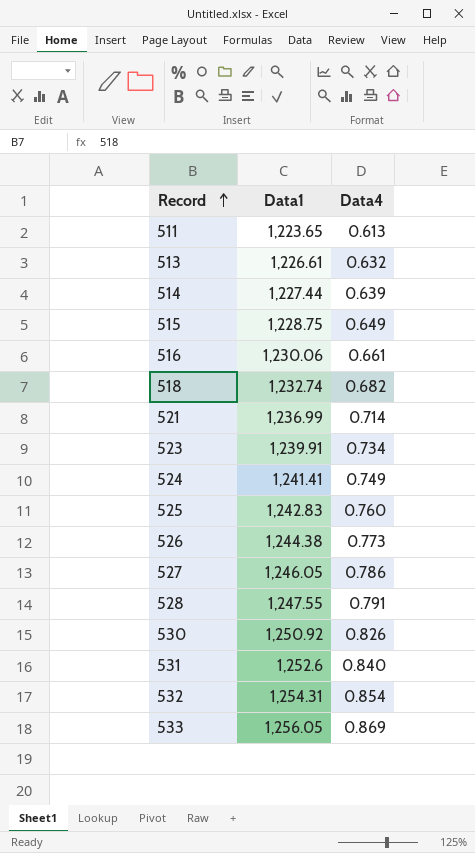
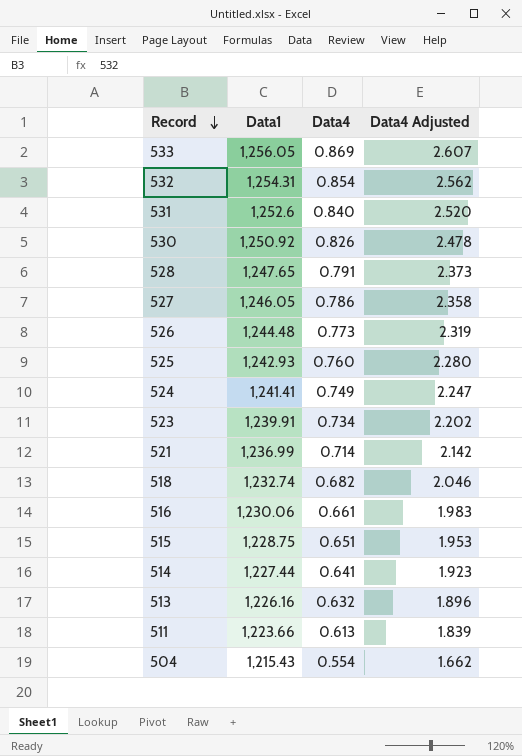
row order: Record ascending -> Record descending
column Data4 Adjusted | formula: none -> [Data4] * 3
528 | Data1: 1,247.55 -> 1,247.65
526 | Data1: 1,244.38 -> 1,244.48
525 | Data1: 1,242.83 -> 1,242.93
515 | Data4: 0.649 -> 0.651
514 | Data4: 0.639 -> 0.641
513 | Data1: 1,226.61 -> 1,226.16
511 | Data1: 1,223.65 -> 1,223.66
row 504: none -> 1,215.43 | 0.554 | 1.662

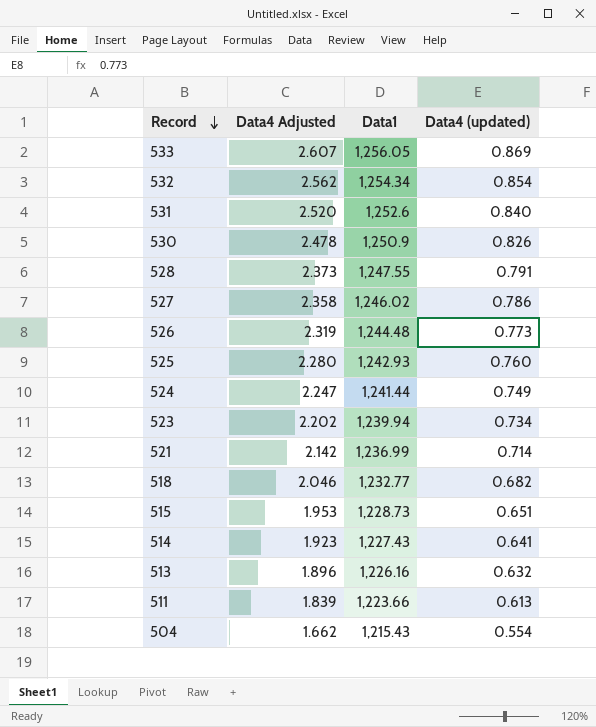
column Data4 Adjusted | position: 4 -> 2
column name: Data4 -> Data4 (updated)
row 516: 1,230.06 | 0.661 | 1.983 -> none
532 | Data1: 1,254.31 -> 1,254.34
530 | Data1: 1,250.92 -> 1,250.9
528 | Data1: 1,247.65 -> 1,247.55
527 | Data1: 1,246.05 -> 1,246.02
524 | Data1: 1,241.41 -> 1,241.44
523 | Data1: 1,239.91 -> 1,239.94
518 | Data1: 1,232.74 -> 1,232.77
515 | Data1: 1,228.75 -> 1,228.73
514 | Data1: 1,227.44 -> 1,227.43

